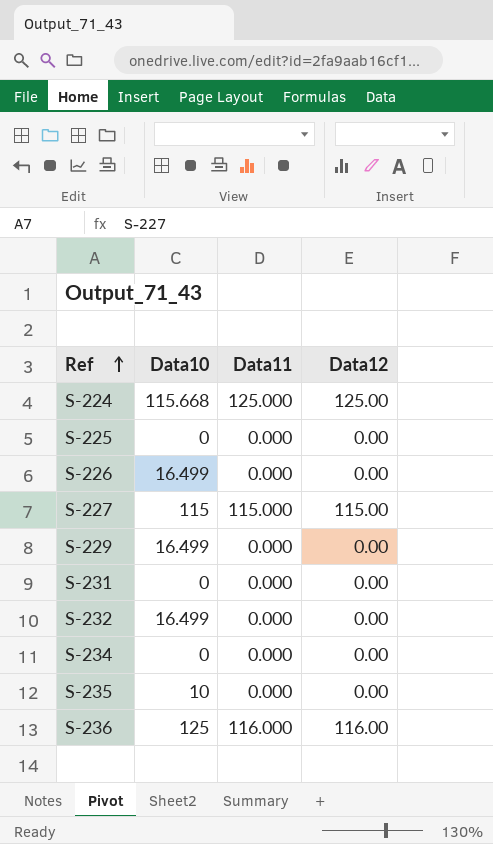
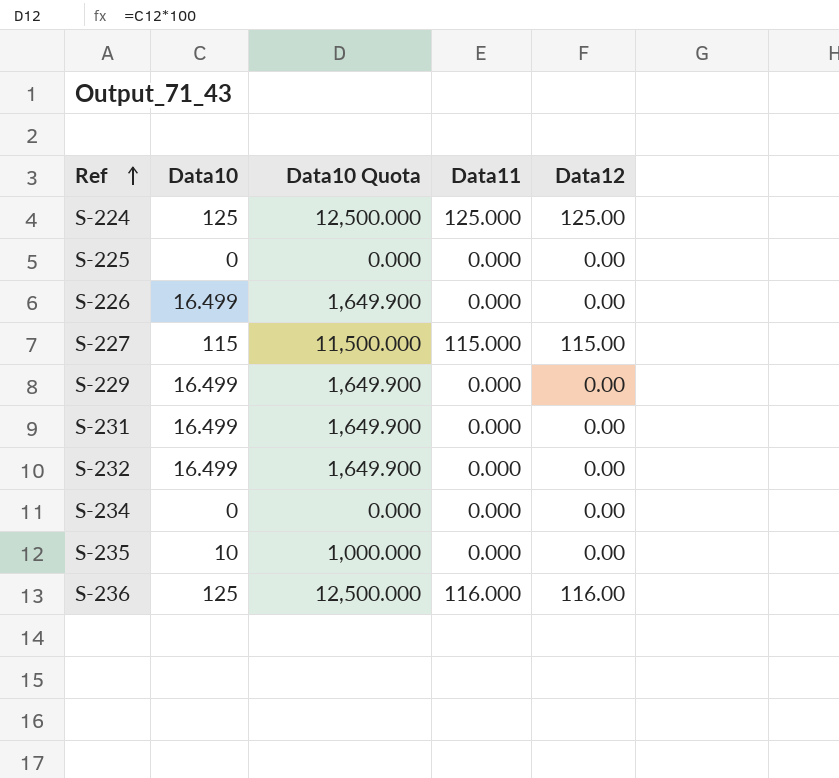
column Data10 Quota | formula: none -> [Data10] * 100
S-224 | Data10: 115.668 -> 125
S-231 | Data10: 0 -> 16.499

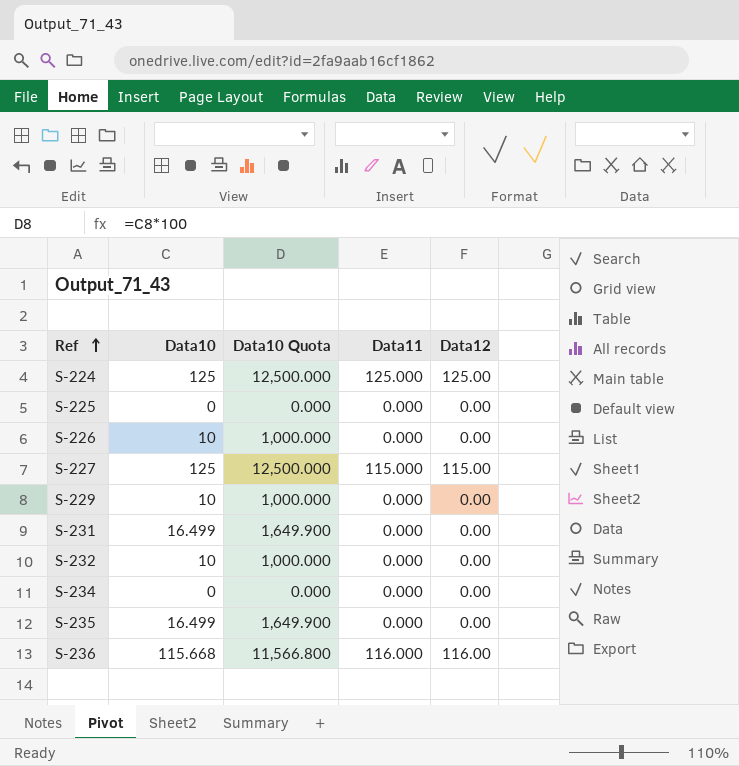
S-226 | Data10: 16.499 -> 10
S-226 | Data10 Quota: 1,649.900 -> 1,000.000
S-227 | Data10: 115 -> 125
S-227 | Data10 Quota: 11,500.000 -> 12,500.000
S-229 | Data10: 16.499 -> 10
S-229 | Data10 Quota: 1,649.900 -> 1,000.000
S-232 | Data10: 16.499 -> 10
S-232 | Data10 Quota: 1,649.900 -> 1,000.000
S-235 | Data10: 10 -> 16.499
S-235 | Data10 Quota: 1,000.000 -> 1,649.900
S-236 | Data10: 125 -> 115.668
S-236 | Data10 Quota: 12,500.000 -> 11,566.800

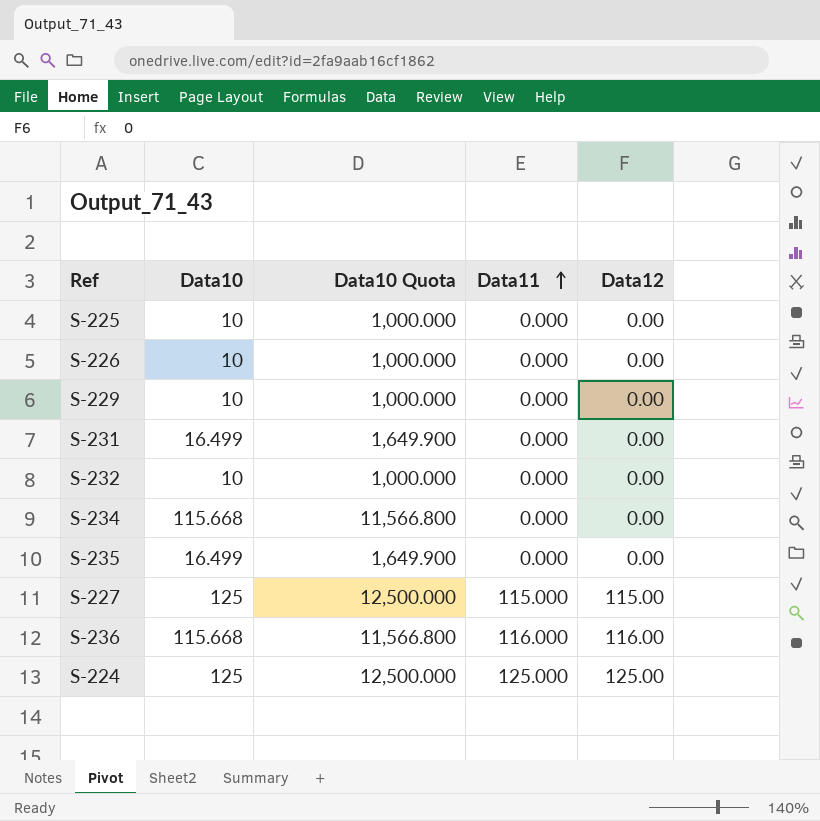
row order: Ref ascending -> Data11 ascending
S-225 | Data10: 0 -> 10
S-225 | Data10 Quota: 0.000 -> 1,000.000
S-234 | Data10: 0 -> 115.668
S-234 | Data10 Quota: 0.000 -> 11,566.800

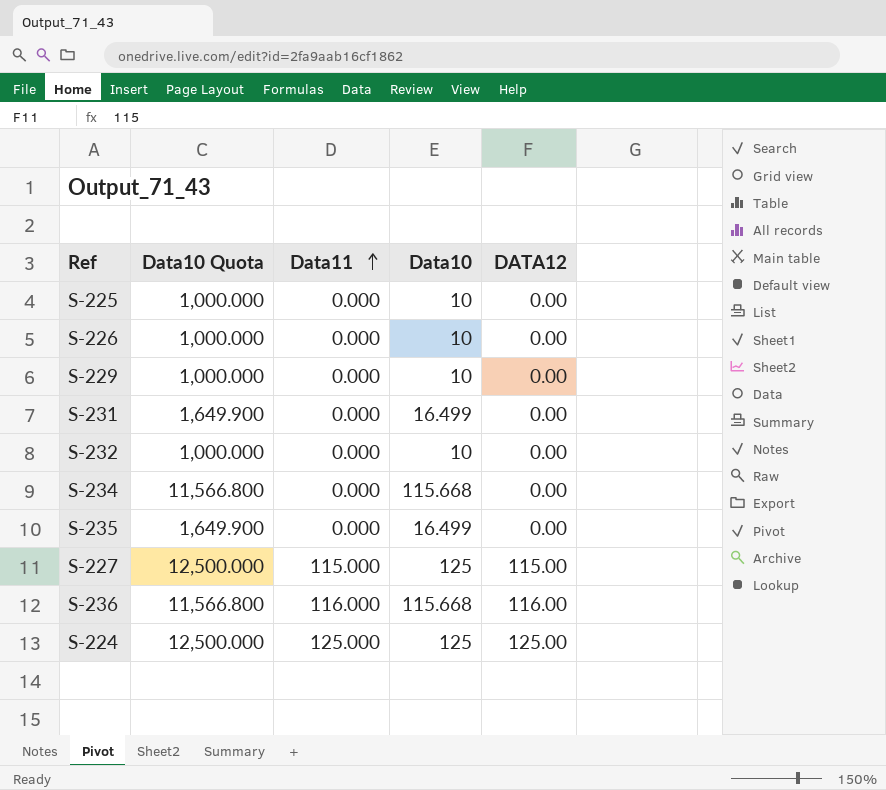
column Data10 | position: 2 -> 4
column name: Data12 -> DATA12

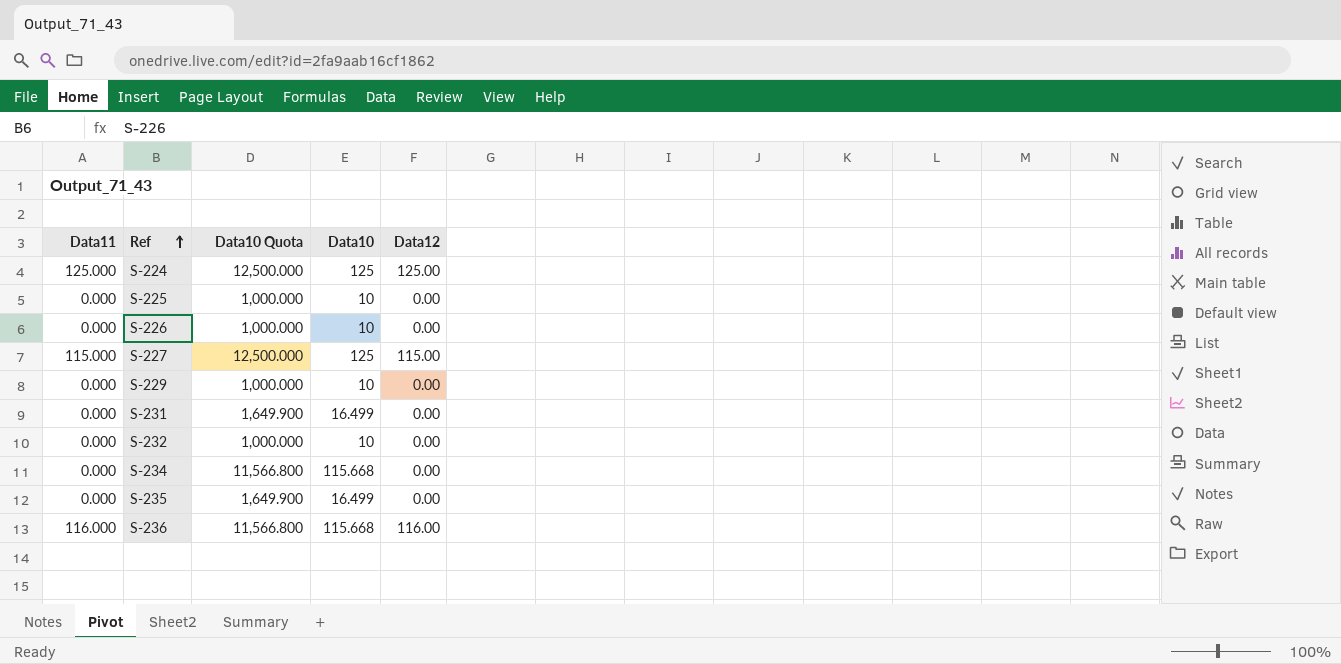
row order: Data11 ascending -> Ref ascending
column Data11 | position: 3 -> 1
column name: DATA12 -> Data12

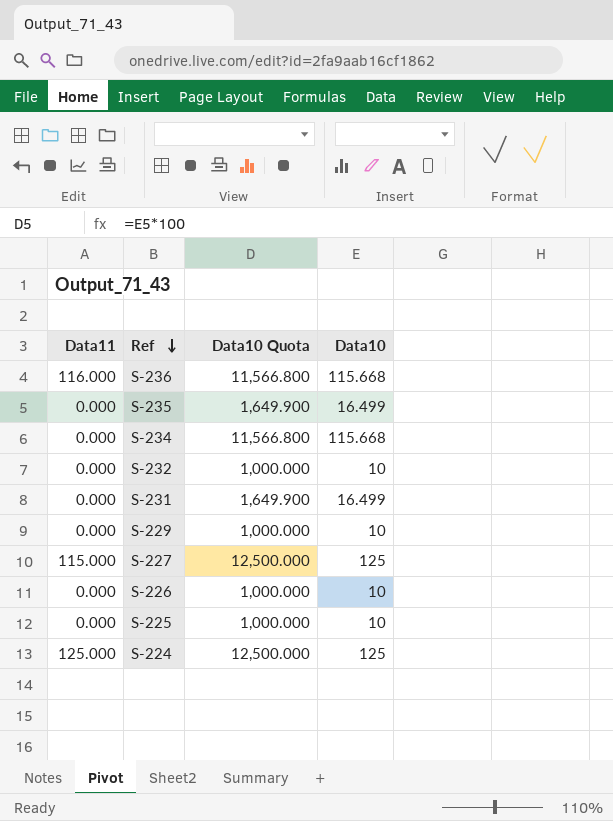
row order: Ref ascending -> Ref descending
column Data12 | position: 5 -> none

